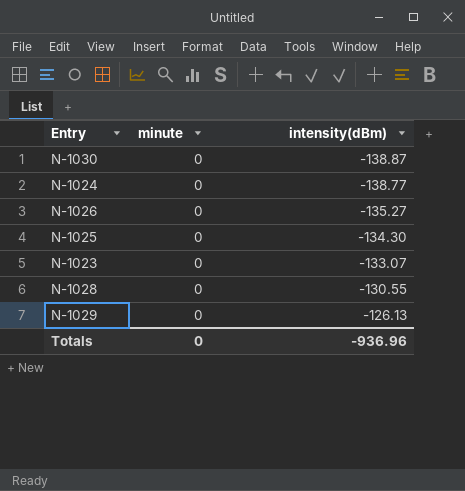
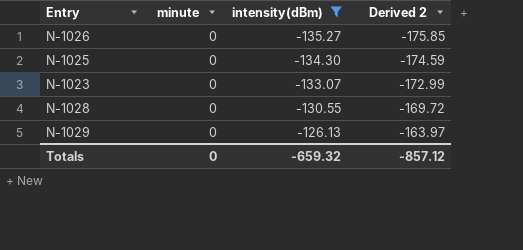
filter: none -> intensity(dBm) >= -135.27
column Derived 2 | formula: none -> [intensity(dBm)] * 1.3
Totals | intensity(dBm): -936.96 -> -659.32

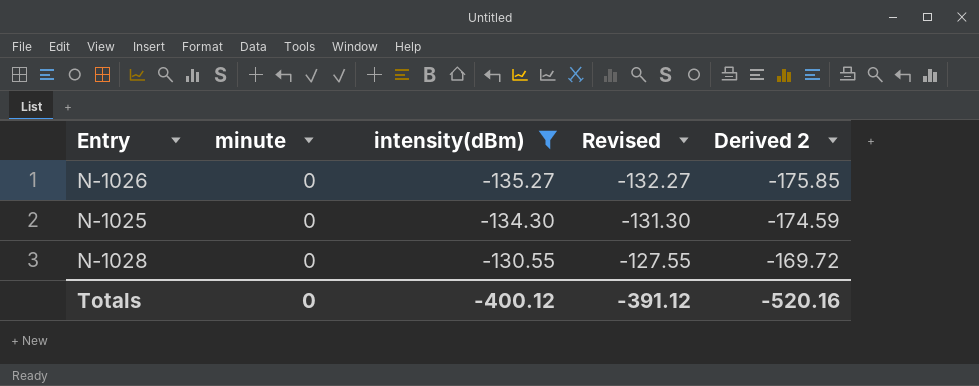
column Revised | formula: none -> [intensity(dBm)] + 3
row N-1023: 0 | -133.07 | -172.99 -> none
row N-1029: 0 | -126.13 | -163.97 -> none
Totals | intensity(dBm): -659.32 -> -400.12
Totals | Derived 2: -857.12 -> -520.16

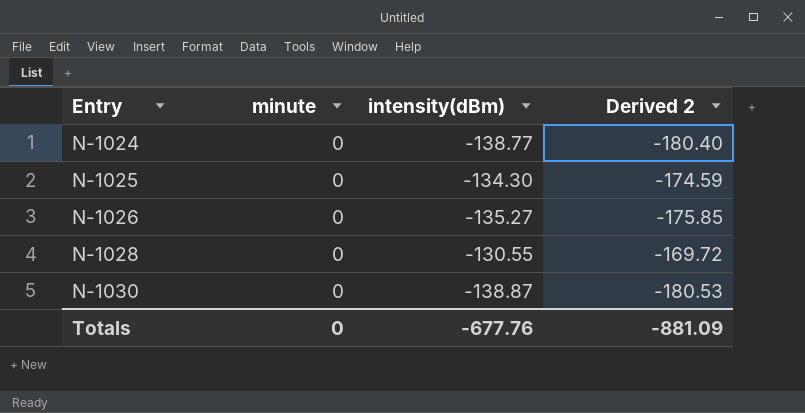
filter: intensity(dBm) >= -135.27 -> none
row order: intensity(dBm) ascending -> Entry ascending
column Revised | formula: [intensity(dBm)] + 3 -> none
Totals | intensity(dBm): -400.12 -> -677.76
Totals | Derived 2: -520.16 -> -881.09

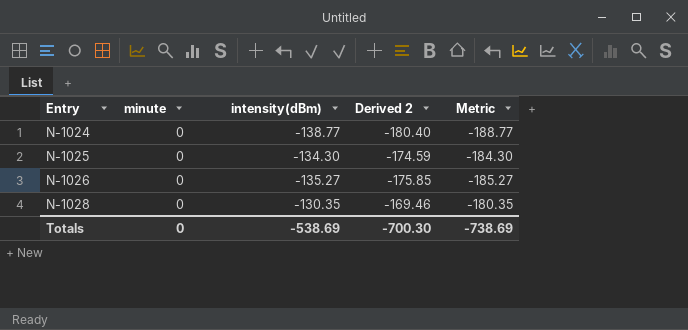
column Metric | formula: none -> [intensity(dBm)] - 50
row N-1030: 0 | -138.87 | -180.53 -> none
N-1028 | intensity(dBm): -130.55 -> -130.35
N-1028 | Derived 2: -169.72 -> -169.46
Totals | intensity(dBm): -677.76 -> -538.69
Totals | Derived 2: -881.09 -> -700.30

